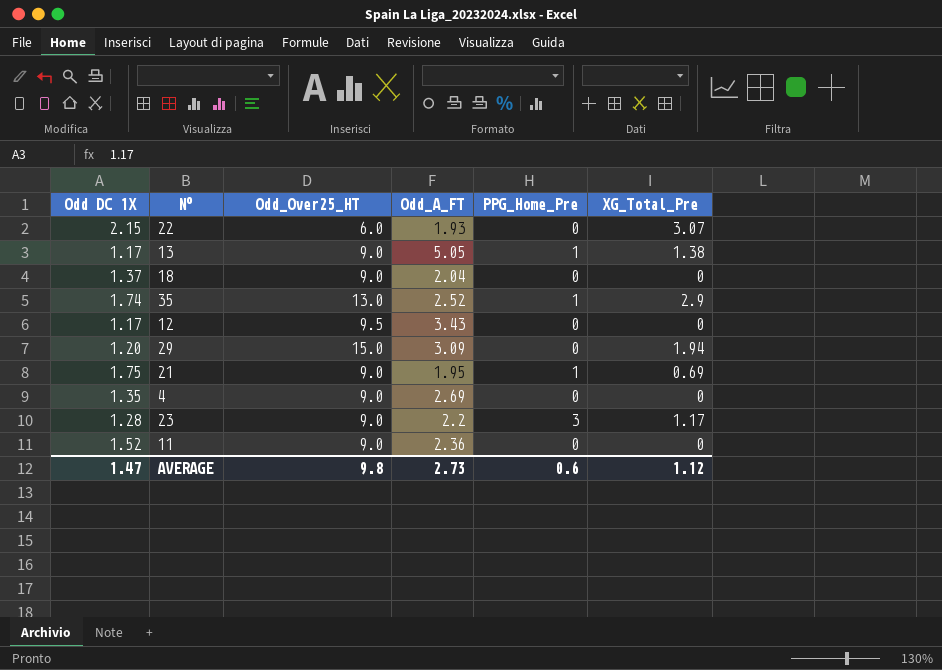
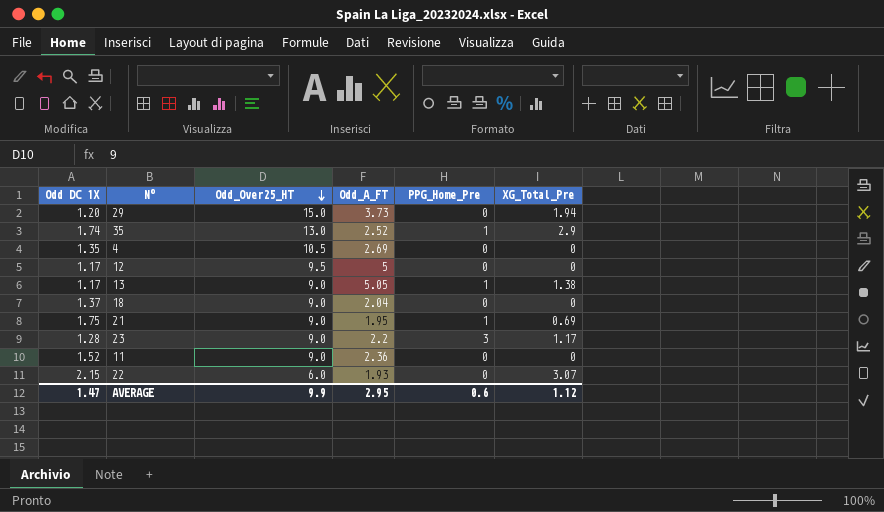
row order: none -> Odd_Over25_HT descending
29 | Odd_A_FT: 3.09 -> 3.73
4 | Odd_Over25_HT: 9.0 -> 10.5
12 | Odd_A_FT: 3.43 -> 5
AVERAGE | Odd_Over25_HT: 9.8 -> 9.9
AVERAGE | Odd_A_FT: 2.73 -> 2.95

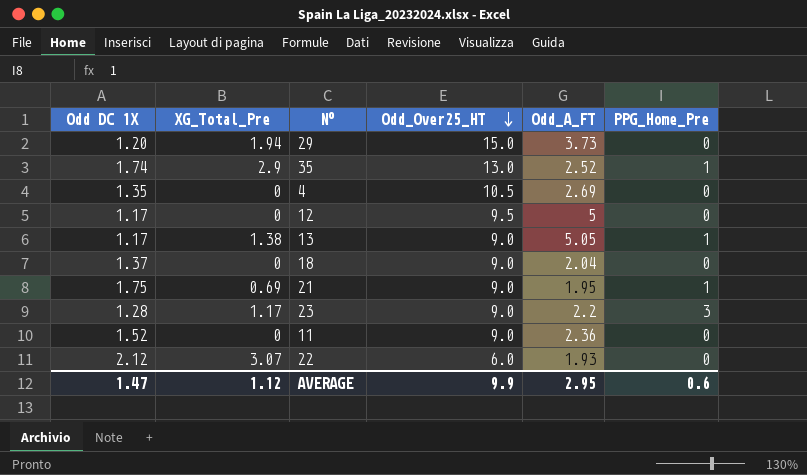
column XG_Total_Pre | position: 6 -> 2
22 | Odd DC 1X: 2.15 -> 2.12

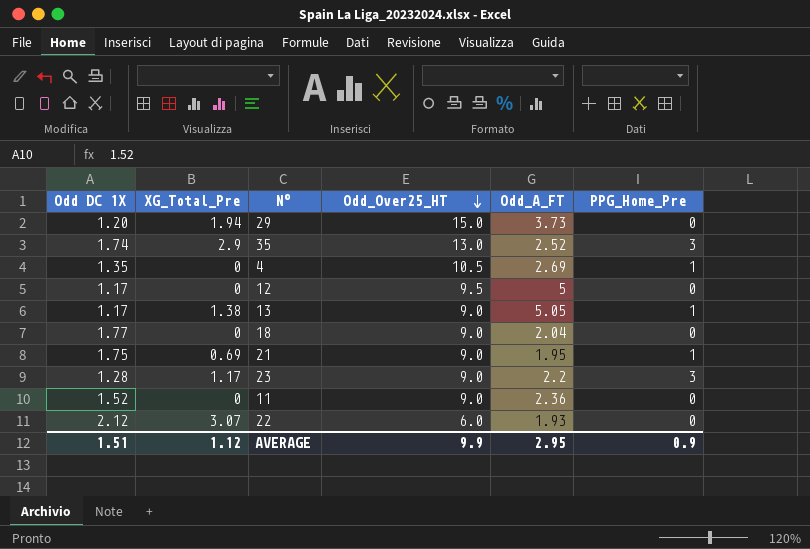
35 | PPG_Home_Pre: 1 -> 3
4 | PPG_Home_Pre: 0 -> 1
18 | Odd DC 1X: 1.37 -> 1.77
AVERAGE | Odd DC 1X: 1.47 -> 1.51
AVERAGE | PPG_Home_Pre: 0.6 -> 0.9

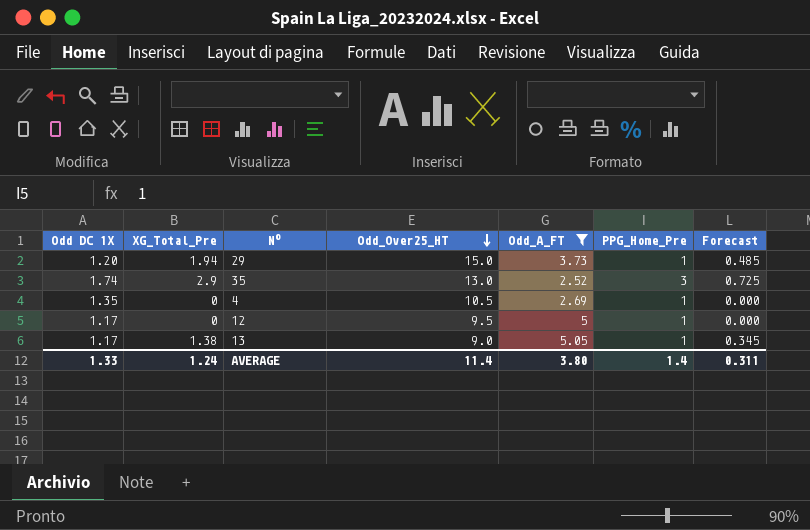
filter: none -> Odd_A_FT >= 2.52
column Forecast | formula: none -> [XG_Total_Pre] * 0.25
29 | PPG_Home_Pre: 0 -> 1
12 | PPG_Home_Pre: 0 -> 1
AVERAGE | Odd DC 1X: 1.51 -> 1.33
AVERAGE | XG_Total_Pre: 1.12 -> 1.24
AVERAGE | Odd_Over25_HT: 9.9 -> 11.4
AVERAGE | Odd_A_FT: 2.95 -> 3.80
AVERAGE | PPG_Home_Pre: 0.9 -> 1.4

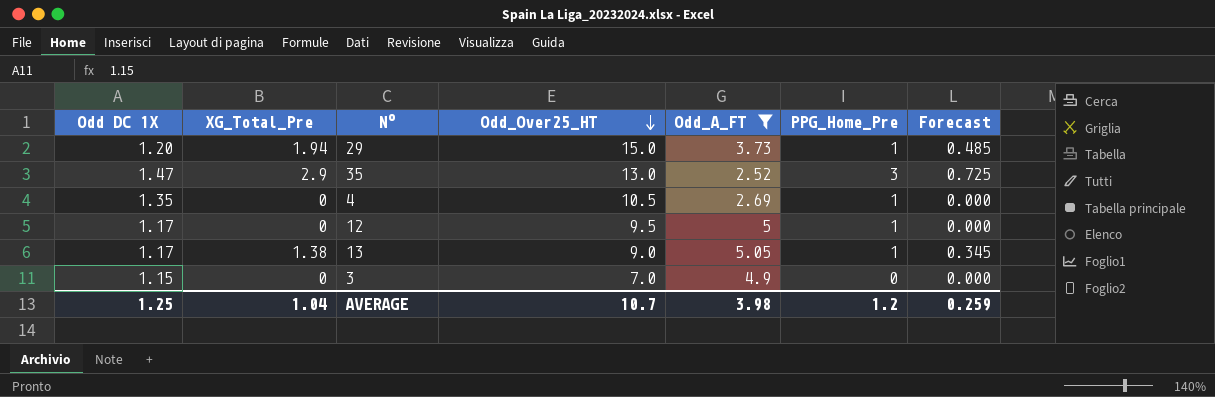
35 | Odd DC 1X: 1.74 -> 1.47
row 3: none -> 1.15 | 0 | 7.0 | 4.9 | 0 | 0.000
AVERAGE | Odd DC 1X: 1.33 -> 1.25
AVERAGE | XG_Total_Pre: 1.24 -> 1.04
AVERAGE | Odd_Over25_HT: 11.4 -> 10.7
AVERAGE | Odd_A_FT: 3.80 -> 3.98
AVERAGE | PPG_Home_Pre: 1.4 -> 1.2
AVERAGE | Forecast: 0.311 -> 0.259

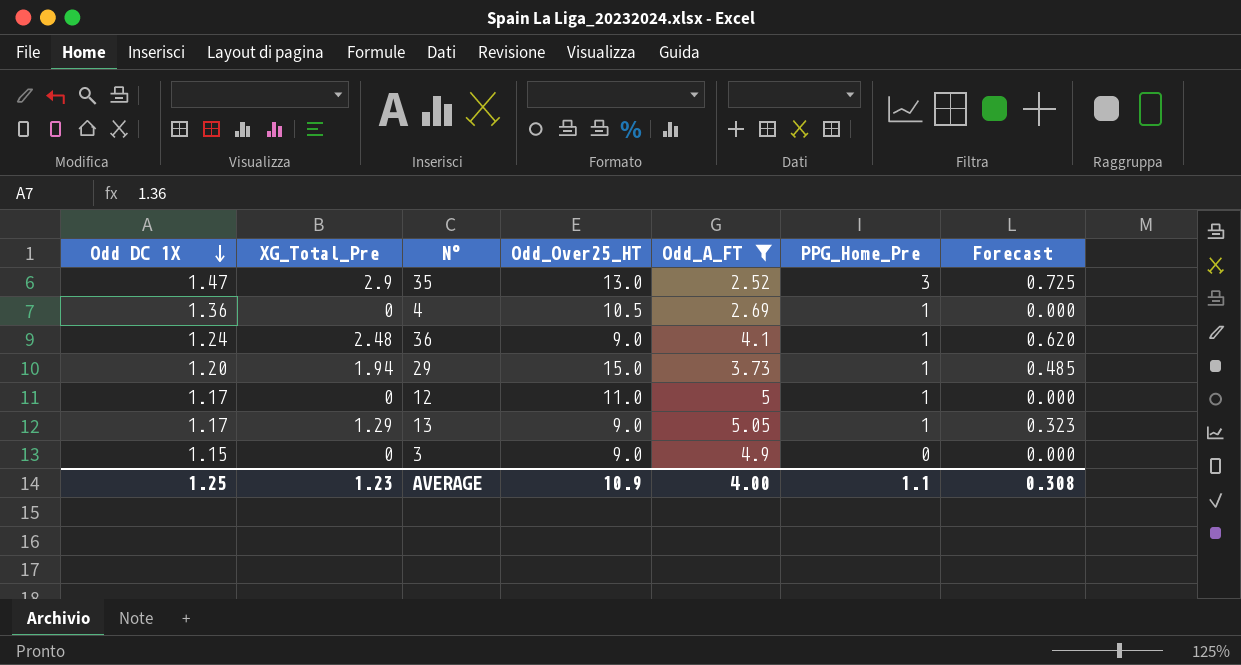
row order: Odd_Over25_HT descending -> Odd DC 1X descending
4 | Odd DC 1X: 1.35 -> 1.36
row 36: none -> 1.24 | 2.48 | 9.0 | 4.1 | 1 | 0.620
12 | Odd_Over25_HT: 9.5 -> 11.0
13 | XG_Total_Pre: 1.38 -> 1.29
13 | Forecast: 0.345 -> 0.323
3 | Odd_Over25_HT: 7.0 -> 9.0
AVERAGE | XG_Total_Pre: 1.04 -> 1.23
AVERAGE | Odd_Over25_HT: 10.7 -> 10.9
AVERAGE | Odd_A_FT: 3.98 -> 4.00
AVERAGE | PPG_Home_Pre: 1.2 -> 1.1
AVERAGE | Forecast: 0.259 -> 0.308

